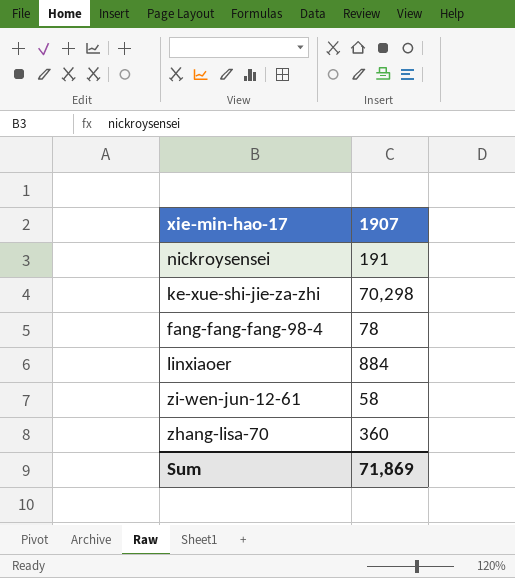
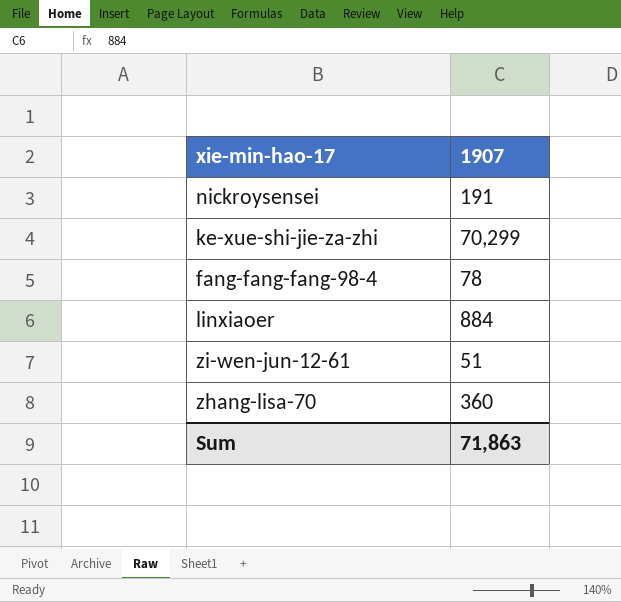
ke-xue-shi-jie-za-zhi | 1907: 70,298 -> 70,299
zi-wen-jun-12-61 | 1907: 58 -> 51
Sum | 1907: 71,869 -> 71,863

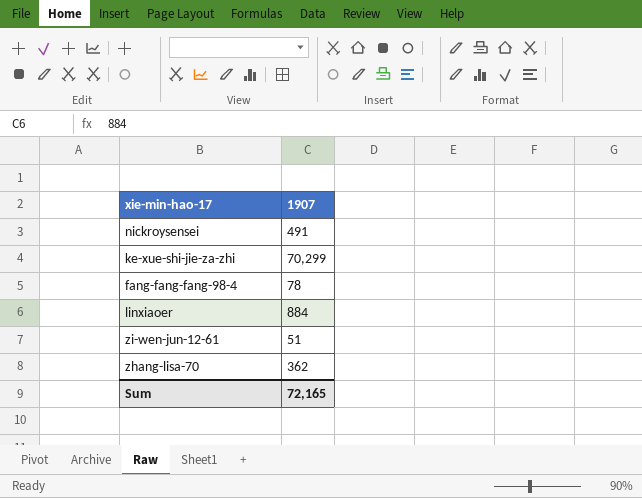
nickroysensei | 1907: 191 -> 491
zhang-lisa-70 | 1907: 360 -> 362
Sum | 1907: 71,863 -> 72,165

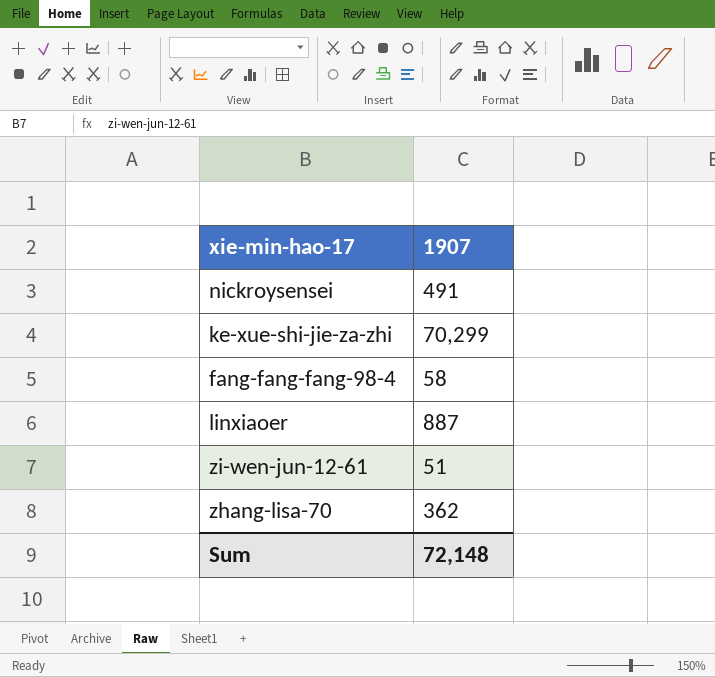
fang-fang-fang-98-4 | 1907: 78 -> 58
linxiaoer | 1907: 884 -> 887
Sum | 1907: 72,165 -> 72,148

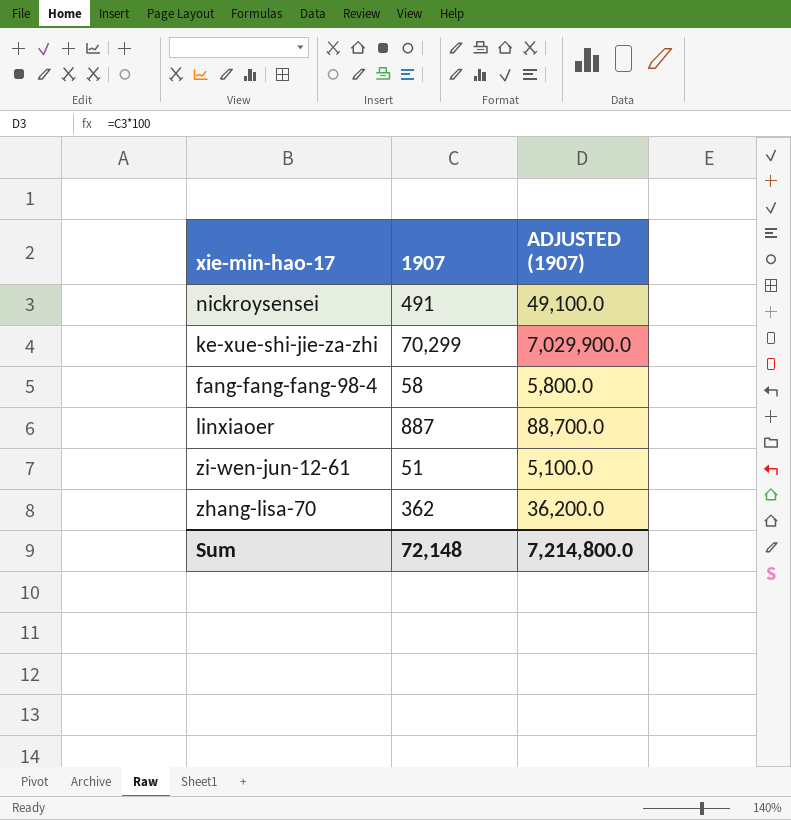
column ADJUSTED (1907) | formula: none -> [1907] * 100

